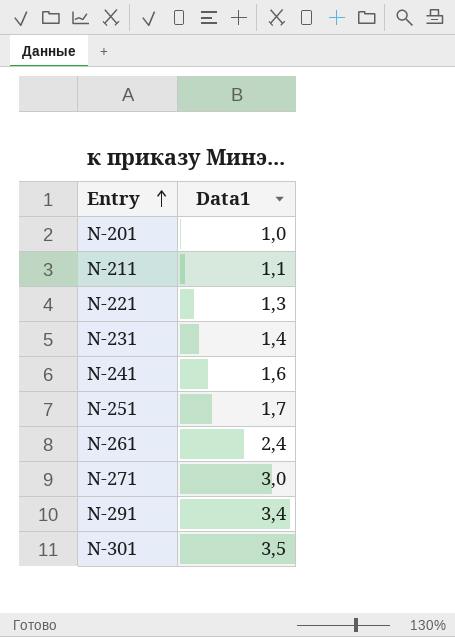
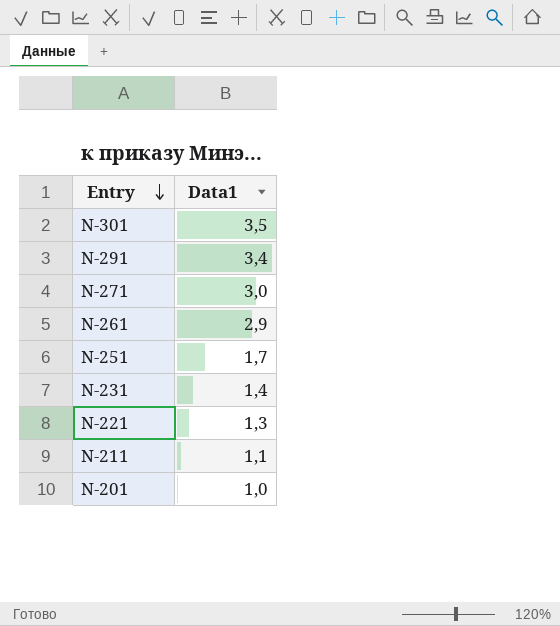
row order: Entry ascending -> Entry descending
row N-241: 1,6 -> none
N-261 | Data1: 2,4 -> 2,9

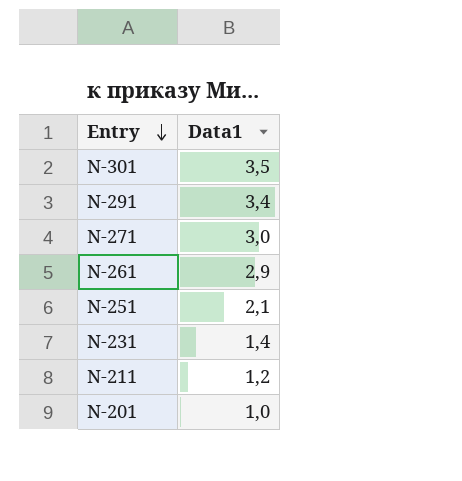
row N-221: 1,3 -> none
N-251 | Data1: 1,7 -> 2,1
N-211 | Data1: 1,1 -> 1,2

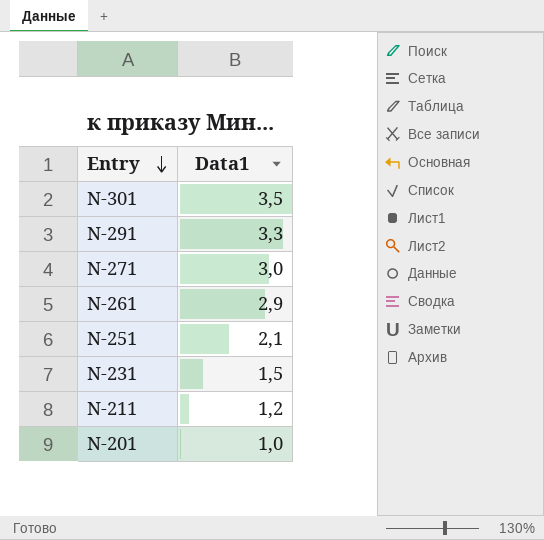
N-291 | Data1: 3,4 -> 3,3
N-231 | Data1: 1,4 -> 1,5

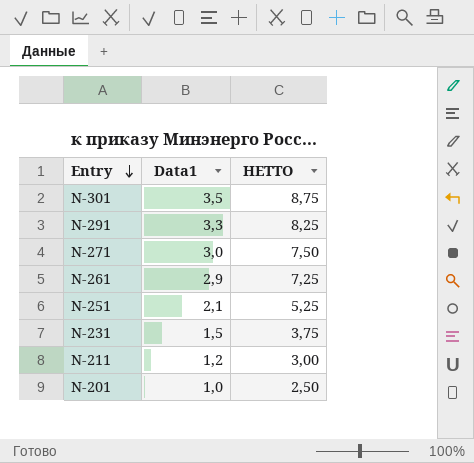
column НЕТТО | formula: none -> [Data1] * 2,5

